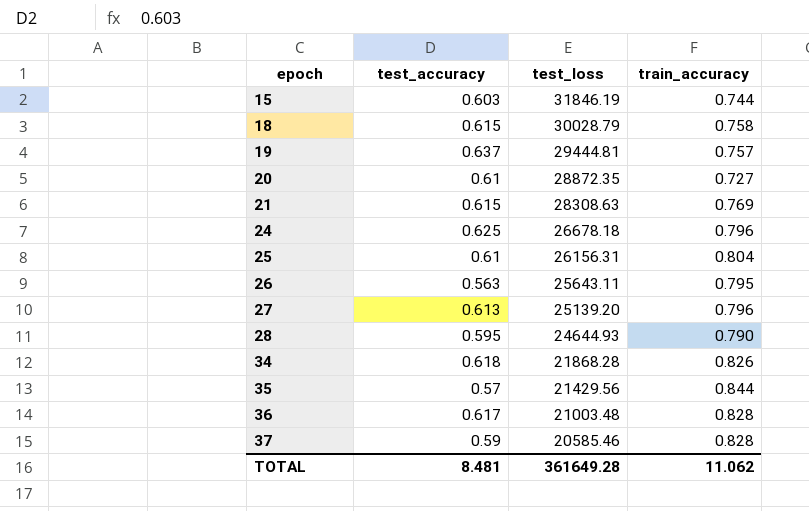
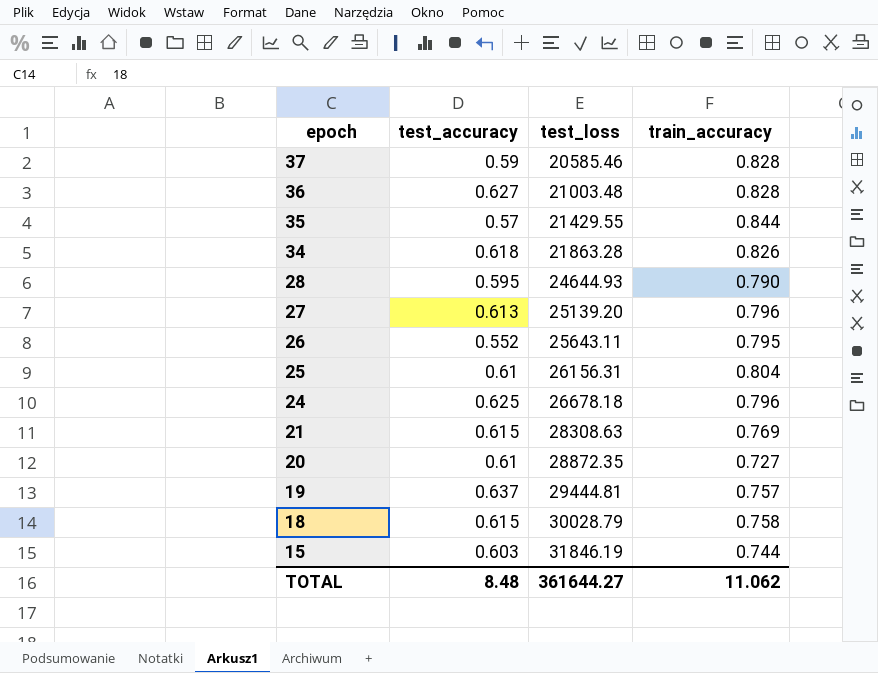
row order: epoch ascending -> epoch descending
36 | test_accuracy: 0.617 -> 0.627
35 | test_loss: 21429.56 -> 21429.55
34 | test_loss: 21868.28 -> 21863.28
26 | test_accuracy: 0.563 -> 0.552
TOTAL | test_accuracy: 8.481 -> 8.48
TOTAL | test_loss: 361649.28 -> 361644.27

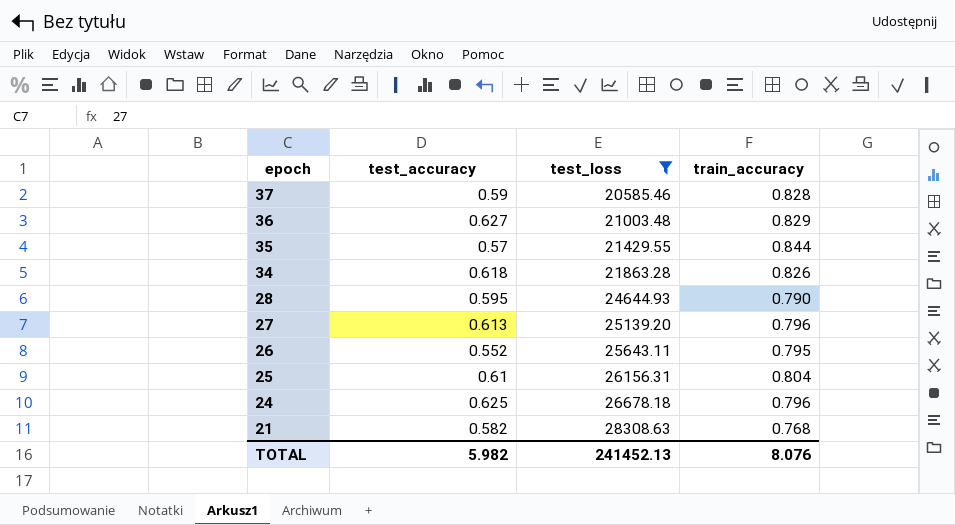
filter: none -> test_loss <= 28308.63
36 | train_accuracy: 0.828 -> 0.829
21 | test_accuracy: 0.615 -> 0.582
21 | train_accuracy: 0.769 -> 0.768
TOTAL | test_accuracy: 8.48 -> 5.982
TOTAL | test_loss: 361644.27 -> 241452.13
TOTAL | train_accuracy: 11.062 -> 8.076

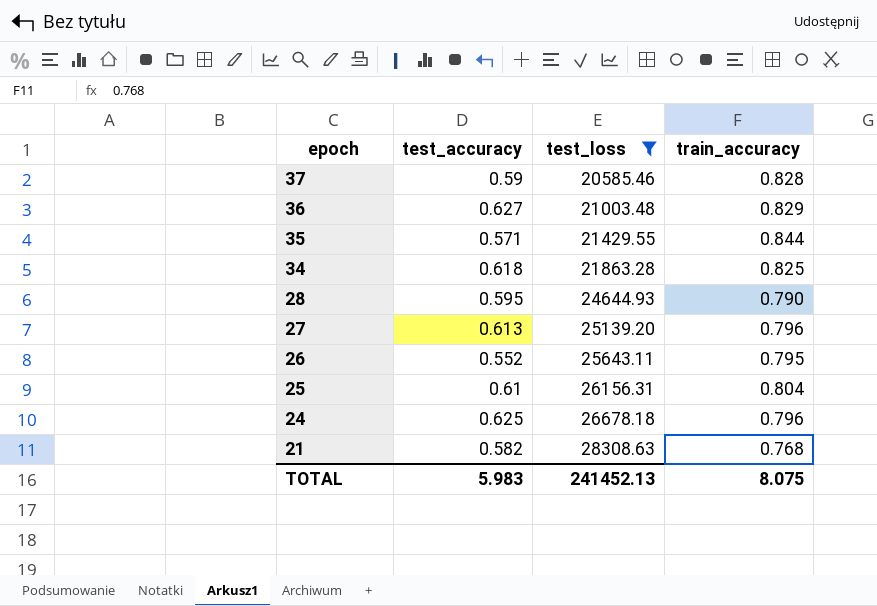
35 | test_accuracy: 0.57 -> 0.571
34 | train_accuracy: 0.826 -> 0.825
TOTAL | test_accuracy: 5.982 -> 5.983
TOTAL | train_accuracy: 8.076 -> 8.075

